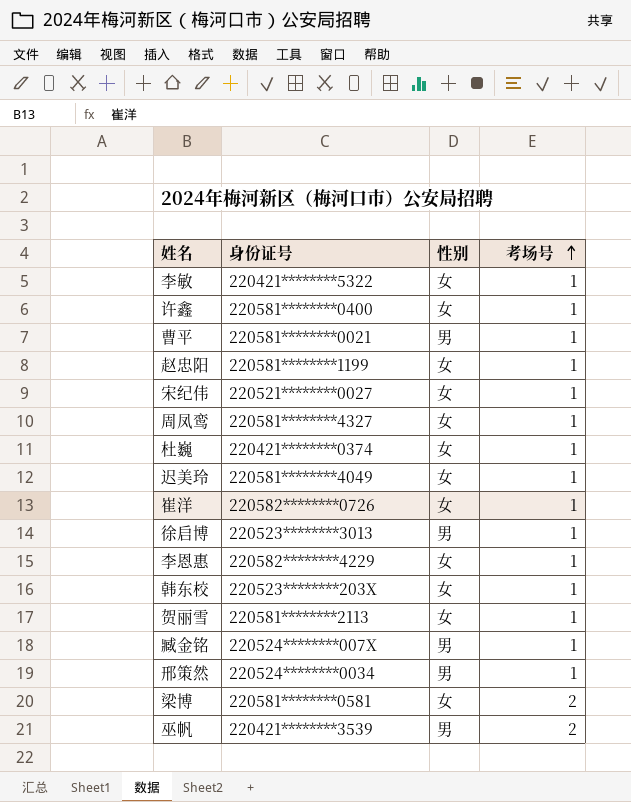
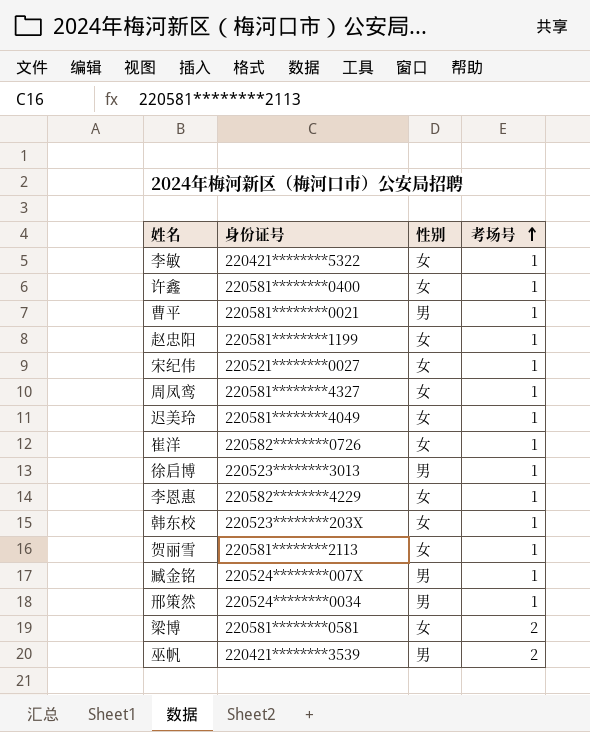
row 杜巍: 220421********0374 | 女 | 1 -> none

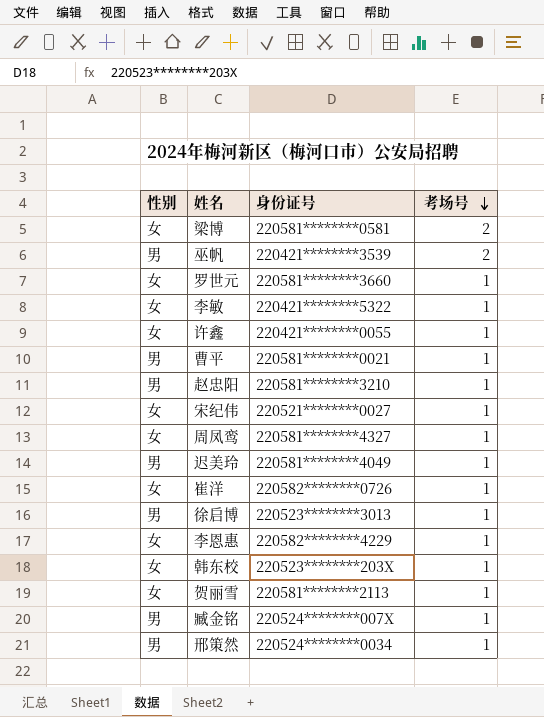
row order: 考场号 ascending -> 考场号 descending
column 性别 | position: 3 -> 1
row 罗世元: none -> 女 | 220581********3660 | 1
许鑫 | 身份证号: 220581********0400 -> 220421********0055
赵忠阳 | 性别: 女 -> 男
赵忠阳 | 身份证号: 220581********1199 -> 220581********3210
迟美玲 | 性别: 女 -> 男

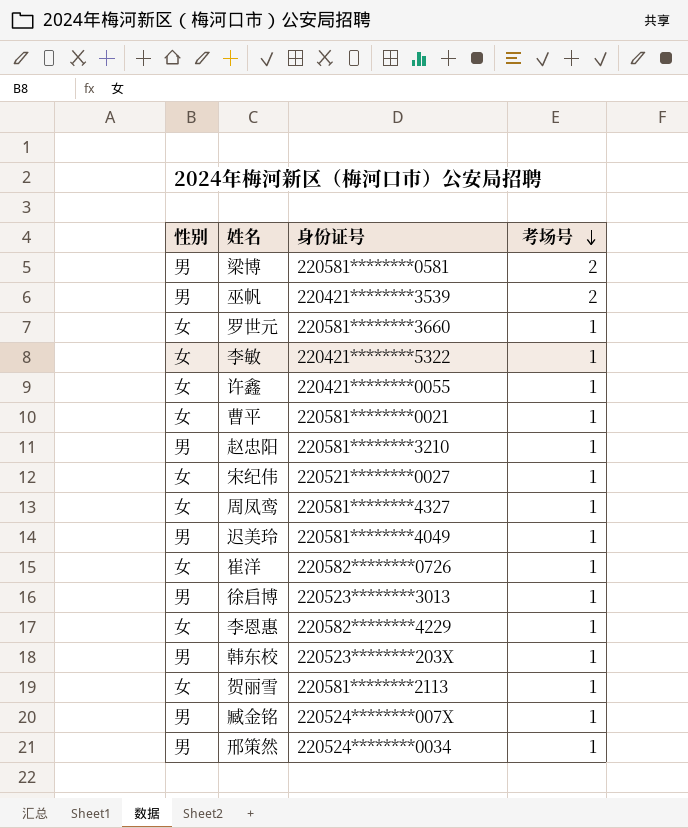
梁博 | 性别: 女 -> 男
曹平 | 性别: 男 -> 女
韩东校 | 性别: 女 -> 男

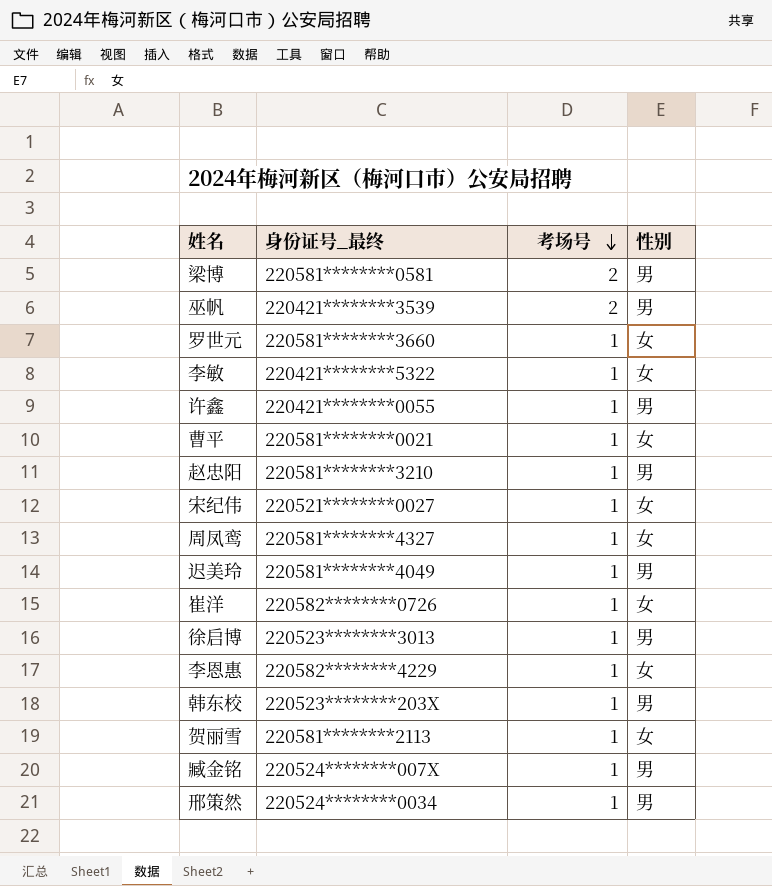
column name: 身份证号 -> 身份证号_最终
column 性别 | position: 1 -> 4
许鑫 | 性别: 女 -> 男

